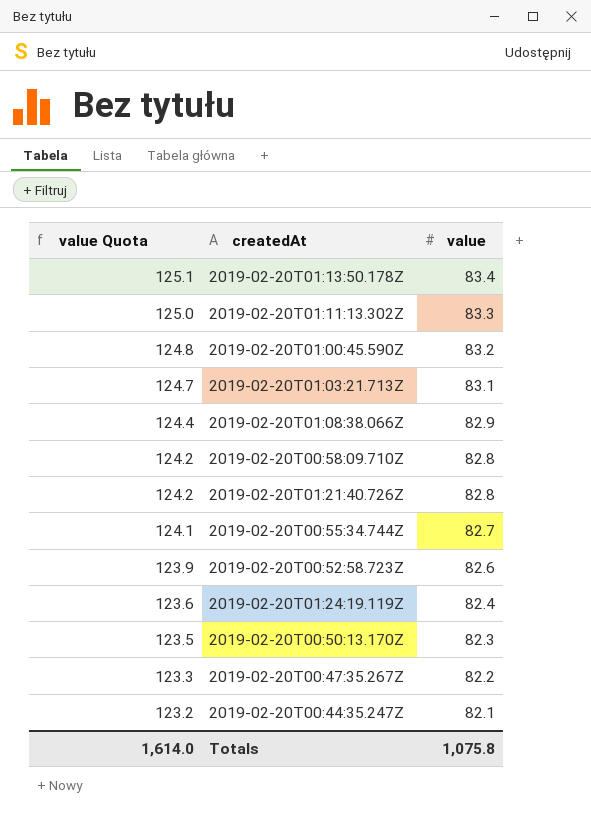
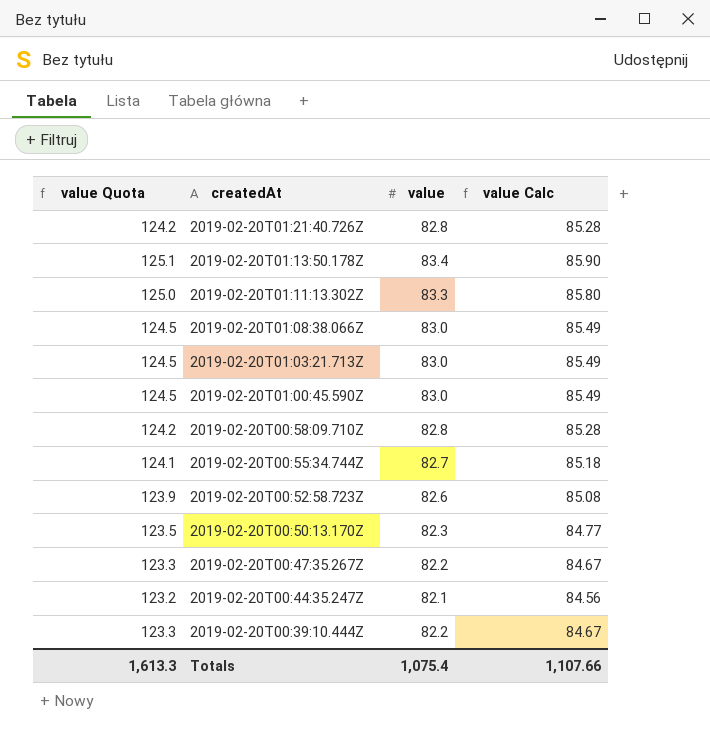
row order: value Quota descending -> createdAt descending
column value Calc | formula: none -> [value] * 1.03
row 2019-02-20T01:24:19.119Z: 123.6 | 82.4 -> none
2019-02-20T01:08:38.066Z | value Quota: 124.4 -> 124.5
2019-02-20T01:08:38.066Z | value: 82.9 -> 83.0
2019-02-20T01:03:21.713Z | value Quota: 124.7 -> 124.5
2019-02-20T01:03:21.713Z | value: 83.1 -> 83.0
2019-02-20T01:00:45.590Z | value Quota: 124.8 -> 124.5
2019-02-20T01:00:45.590Z | value: 83.2 -> 83.0
row 2019-02-20T00:39:10.444Z: none -> 123.3 | 82.2 | 84.67
Totals | value Quota: 1,614.0 -> 1,613.3
Totals | value: 1,075.8 -> 1,075.4

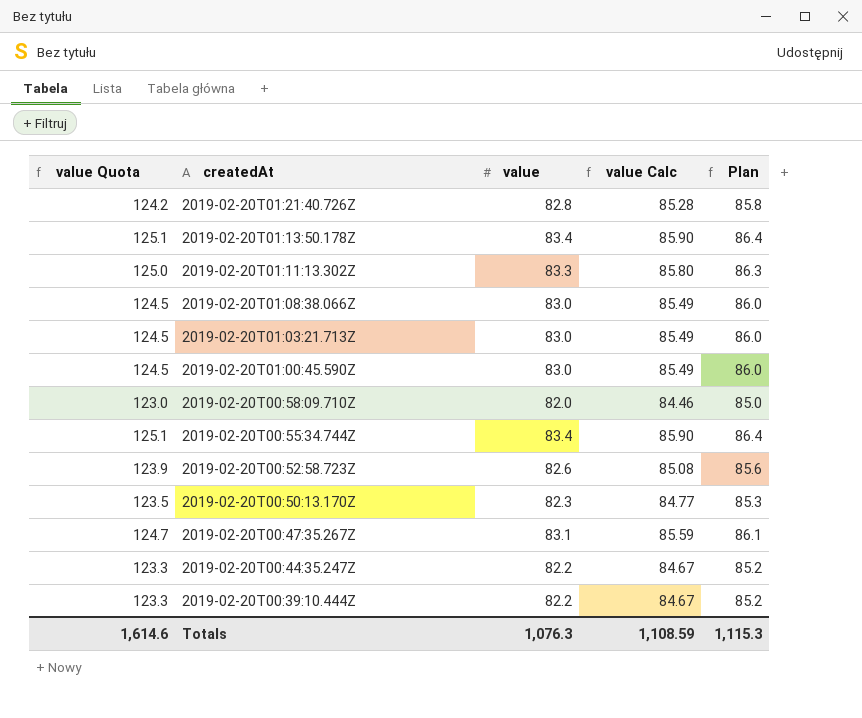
column Plan | formula: none -> [value] + 3
2019-02-20T00:58:09.710Z | value Quota: 124.2 -> 123.0
2019-02-20T00:58:09.710Z | value: 82.8 -> 82.0
2019-02-20T00:58:09.710Z | value Calc: 85.28 -> 84.46
2019-02-20T00:55:34.744Z | value Quota: 124.1 -> 125.1
2019-02-20T00:55:34.744Z | value: 82.7 -> 83.4
2019-02-20T00:55:34.744Z | value Calc: 85.18 -> 85.90
2019-02-20T00:47:35.267Z | value Quota: 123.3 -> 124.7
2019-02-20T00:47:35.267Z | value: 82.2 -> 83.1
2019-02-20T00:47:35.267Z | value Calc: 84.67 -> 85.59
2019-02-20T00:44:35.247Z | value Quota: 123.2 -> 123.3
2019-02-20T00:44:35.247Z | value: 82.1 -> 82.2
2019-02-20T00:44:35.247Z | value Calc: 84.56 -> 84.67
Totals | value Quota: 1,613.3 -> 1,614.6
Totals | value: 1,075.4 -> 1,076.3
Totals | value Calc: 1,107.66 -> 1,108.59

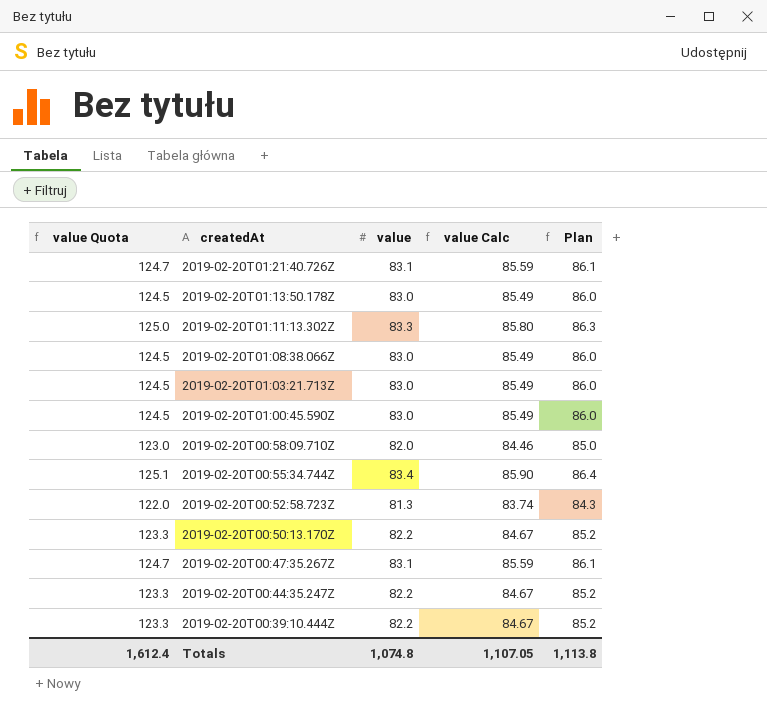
2019-02-20T01:21:40.726Z | value Quota: 124.2 -> 124.7
2019-02-20T01:21:40.726Z | value: 82.8 -> 83.1
2019-02-20T01:21:40.726Z | value Calc: 85.28 -> 85.59
2019-02-20T01:21:40.726Z | Plan: 85.8 -> 86.1
2019-02-20T01:13:50.178Z | value Quota: 125.1 -> 124.5
2019-02-20T01:13:50.178Z | value: 83.4 -> 83.0
2019-02-20T01:13:50.178Z | value Calc: 85.90 -> 85.49
2019-02-20T01:13:50.178Z | Plan: 86.4 -> 86.0
2019-02-20T00:52:58.723Z | value Quota: 123.9 -> 122.0
2019-02-20T00:52:58.723Z | value: 82.6 -> 81.3
2019-02-20T00:52:58.723Z | value Calc: 85.08 -> 83.74
2019-02-20T00:52:58.723Z | Plan: 85.6 -> 84.3
2019-02-20T00:50:13.170Z | value Quota: 123.5 -> 123.3
2019-02-20T00:50:13.170Z | value: 82.3 -> 82.2
2019-02-20T00:50:13.170Z | value Calc: 84.77 -> 84.67
2019-02-20T00:50:13.170Z | Plan: 85.3 -> 85.2
Totals | value Quota: 1,614.6 -> 1,612.4
Totals | value: 1,076.3 -> 1,074.8
Totals | value Calc: 1,108.59 -> 1,107.05
Totals | Plan: 1,115.3 -> 1,113.8

